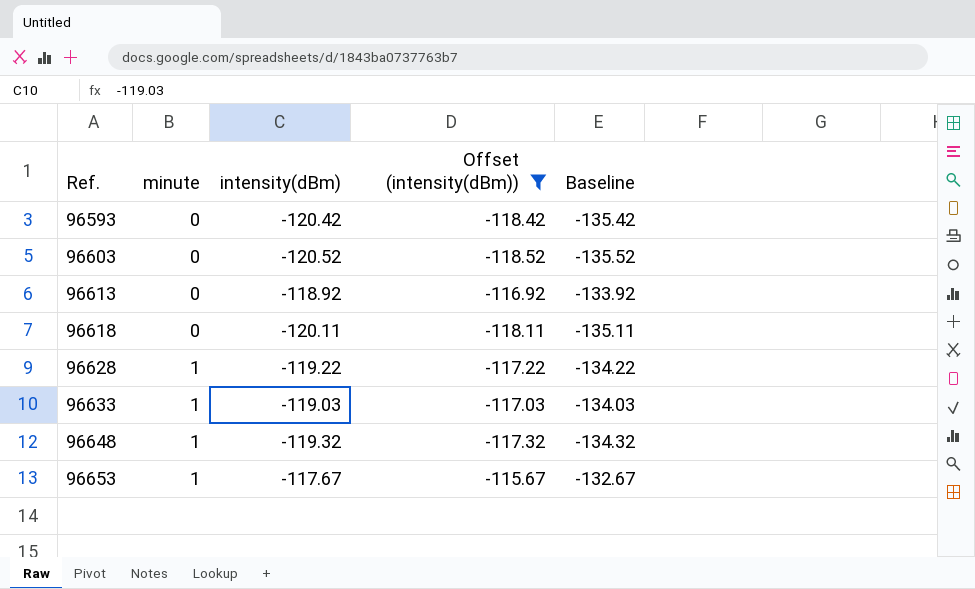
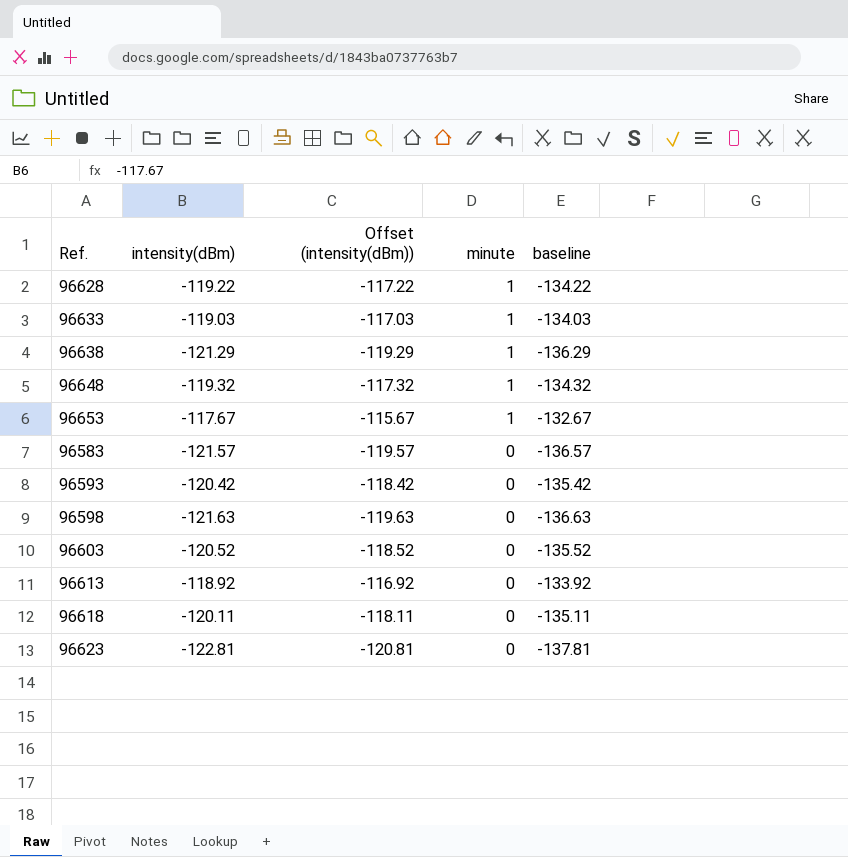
filter: Offset (intensity(dBm)) >= -118.52 -> none
row order: Ref. ascending -> minute descending
column minute | position: 2 -> 4
column name: Baseline -> baseline

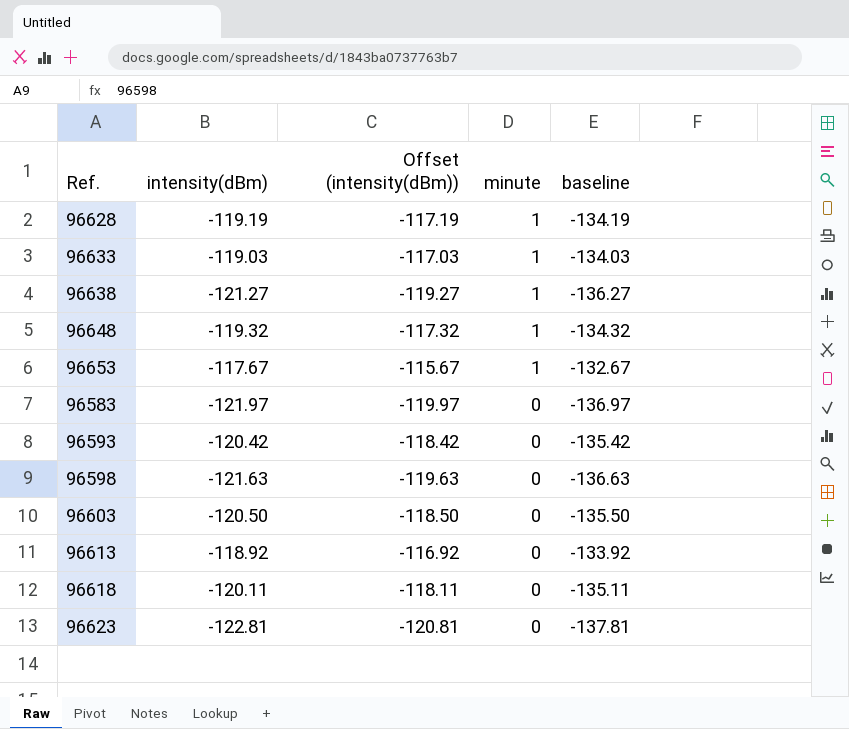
96628 | intensity(dBm): -119.22 -> -119.19
96628 | Offset (intensity(dBm)): -117.22 -> -117.19
96628 | baseline: -134.22 -> -134.19
96638 | intensity(dBm): -121.29 -> -121.27
96638 | Offset (intensity(dBm)): -119.29 -> -119.27
96638 | baseline: -136.29 -> -136.27
96583 | intensity(dBm): -121.57 -> -121.97
96583 | Offset (intensity(dBm)): -119.57 -> -119.97
96583 | baseline: -136.57 -> -136.97
96603 | intensity(dBm): -120.52 -> -120.50
96603 | Offset (intensity(dBm)): -118.52 -> -118.50
96603 | baseline: -135.52 -> -135.50

